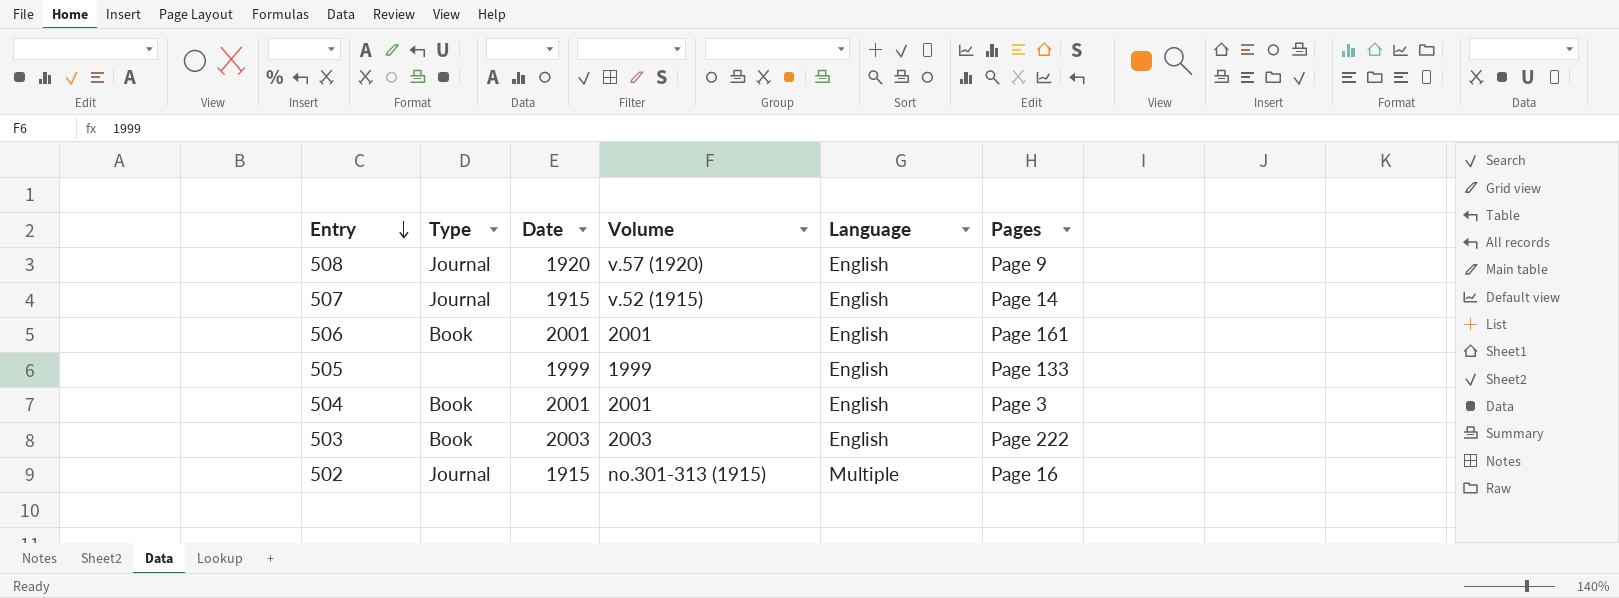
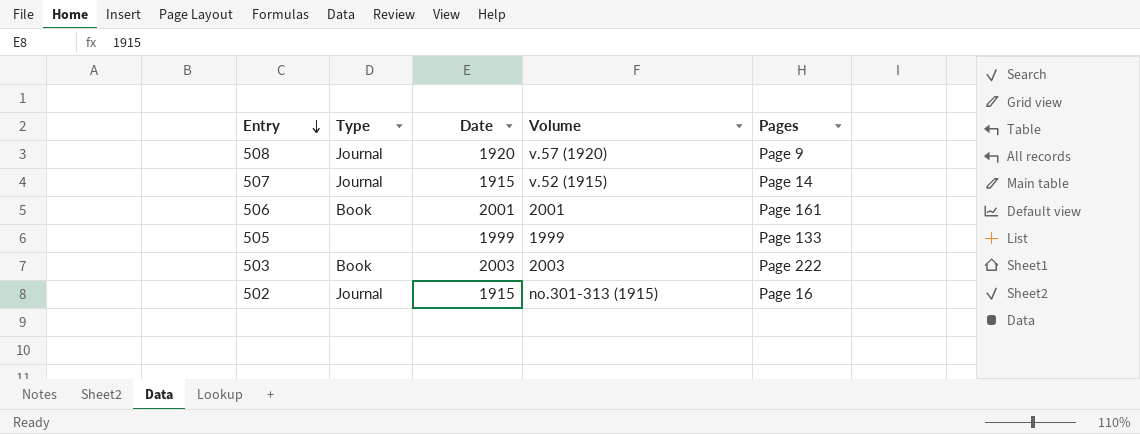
column Language | position: 5 -> none
row 504: Book | 2001 | 2001 | English | Page 3 -> none

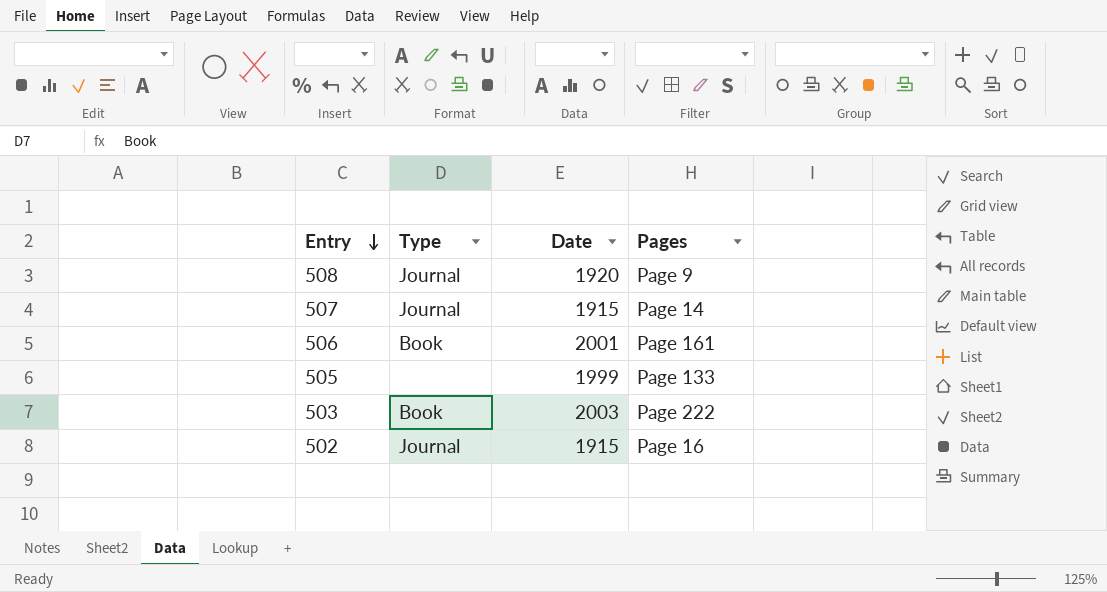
column Volume | position: 4 -> none

